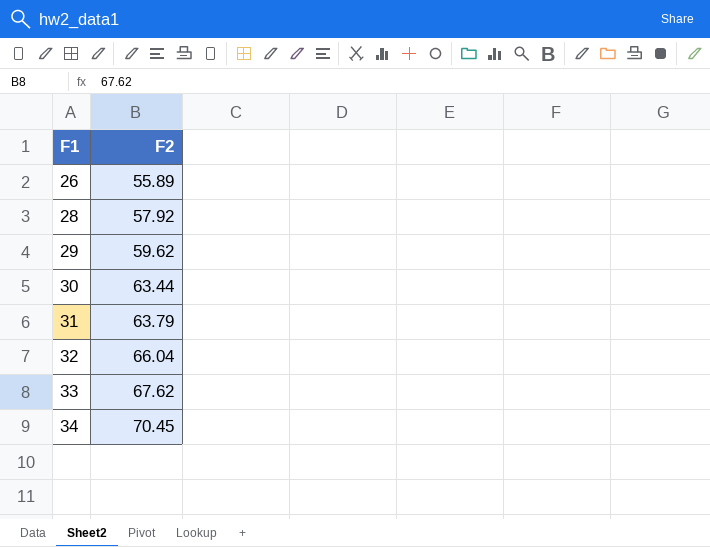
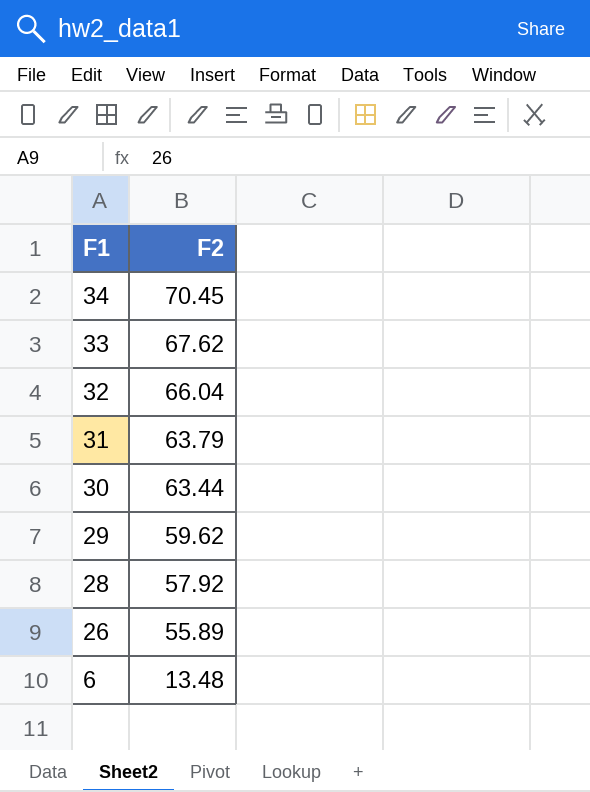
row order: F1 ascending -> F1 descending
row 6: none -> 13.48

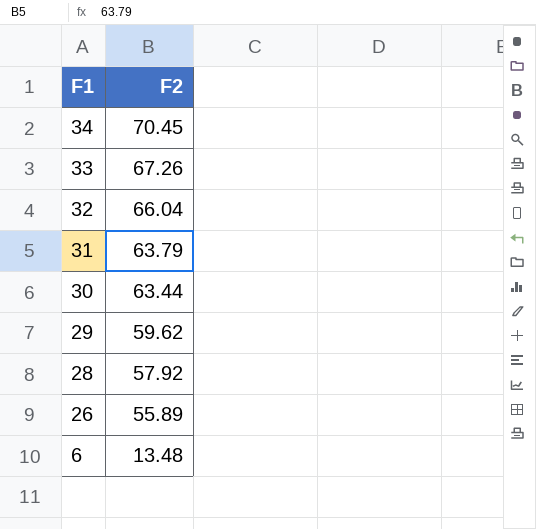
33 | F2: 67.62 -> 67.26

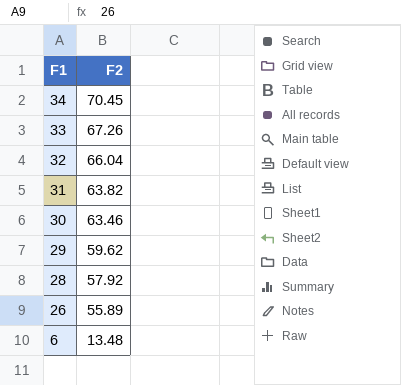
31 | F2: 63.79 -> 63.82
30 | F2: 63.44 -> 63.46

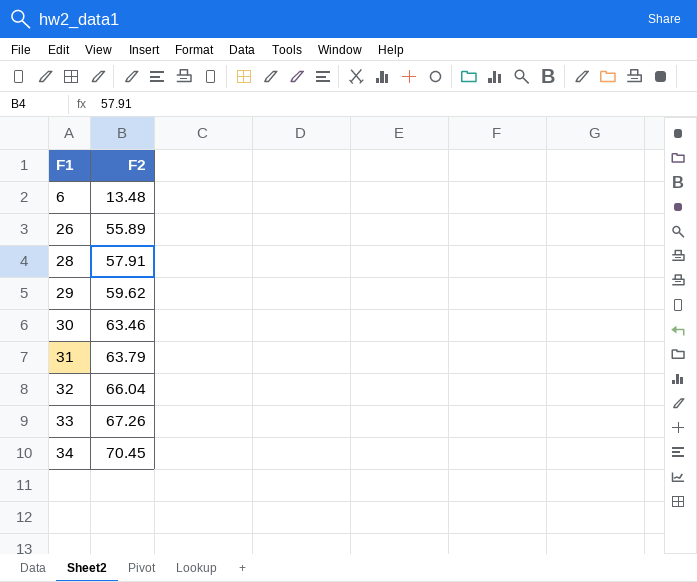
row order: F1 descending -> F1 ascending
28 | F2: 57.92 -> 57.91
31 | F2: 63.82 -> 63.79

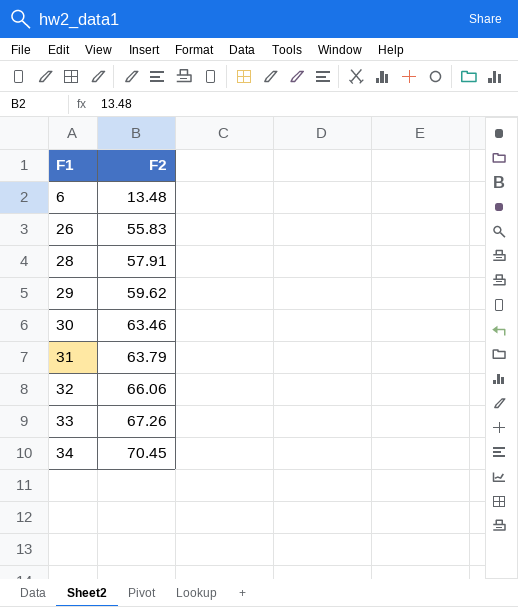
26 | F2: 55.89 -> 55.83
32 | F2: 66.04 -> 66.06

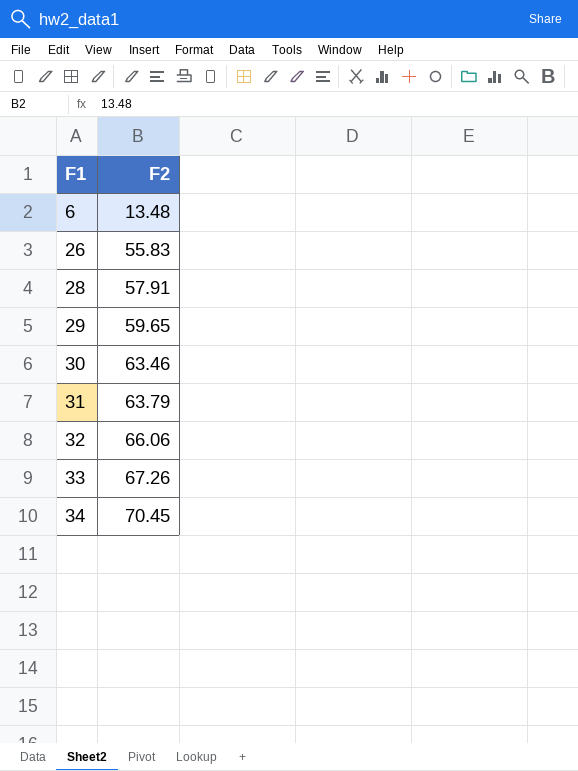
29 | F2: 59.62 -> 59.65

